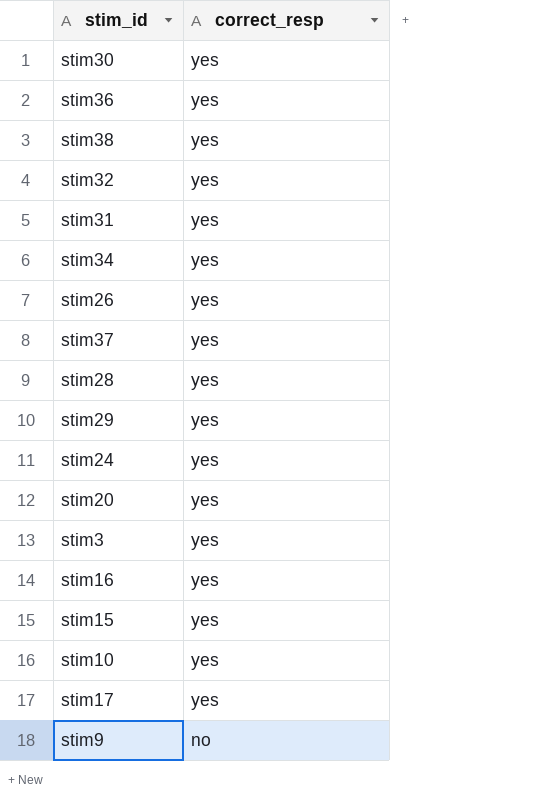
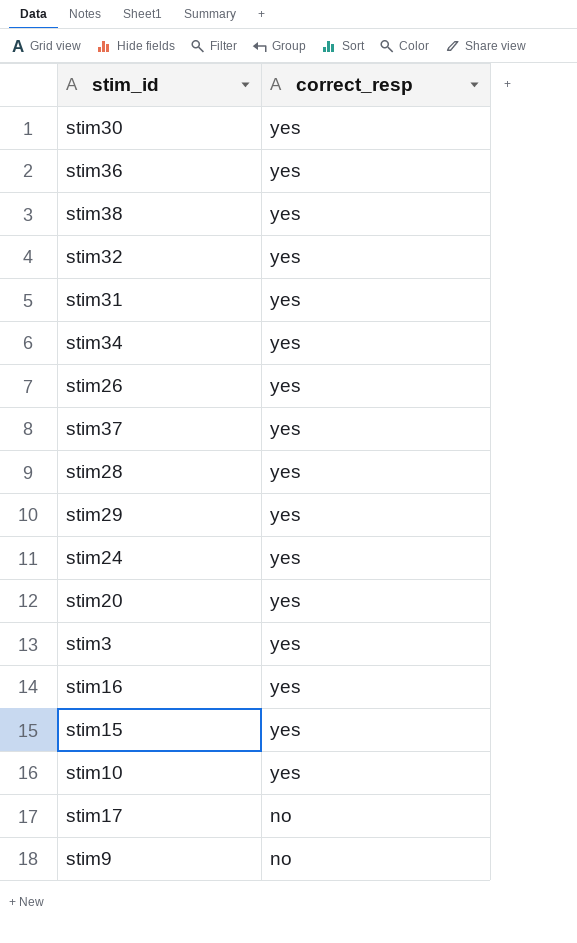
stim17 | correct_resp: yes -> no

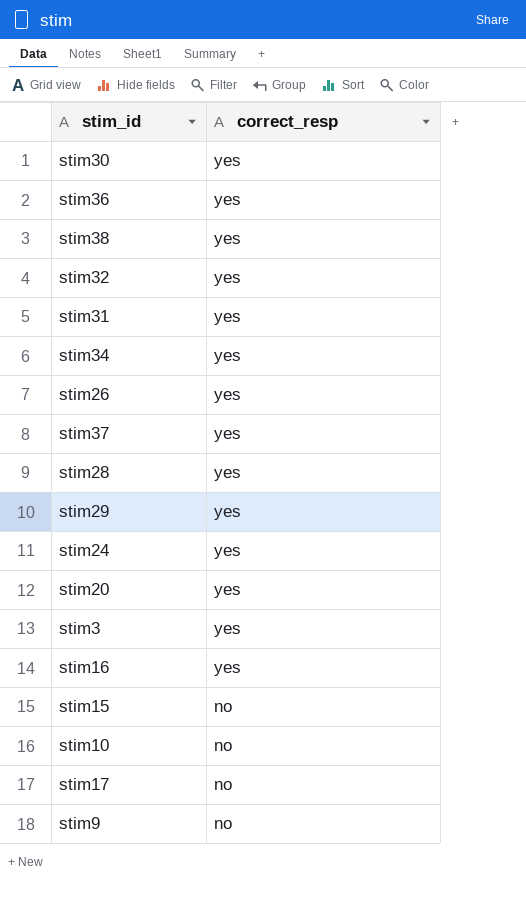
stim15 | correct_resp: yes -> no
stim10 | correct_resp: yes -> no

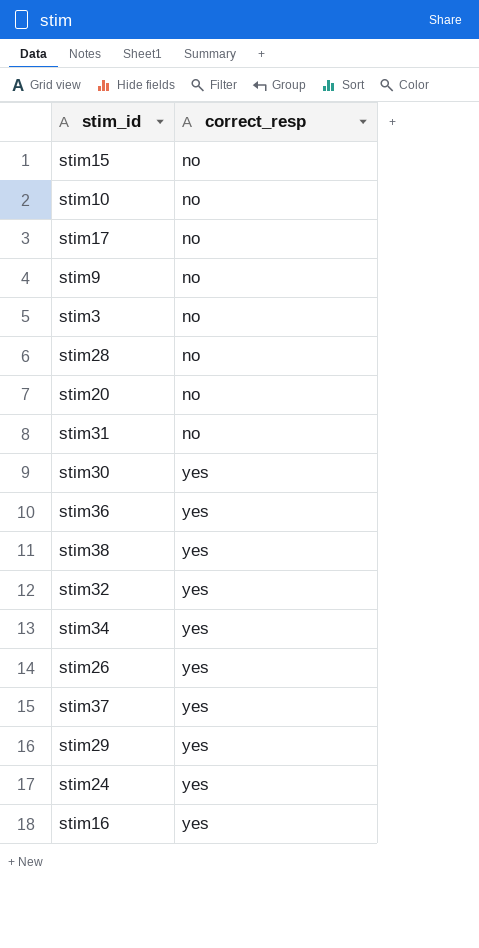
row order: correct_resp descending -> correct_resp ascending
stim3 | correct_resp: yes -> no
stim28 | correct_resp: yes -> no
stim20 | correct_resp: yes -> no
stim31 | correct_resp: yes -> no

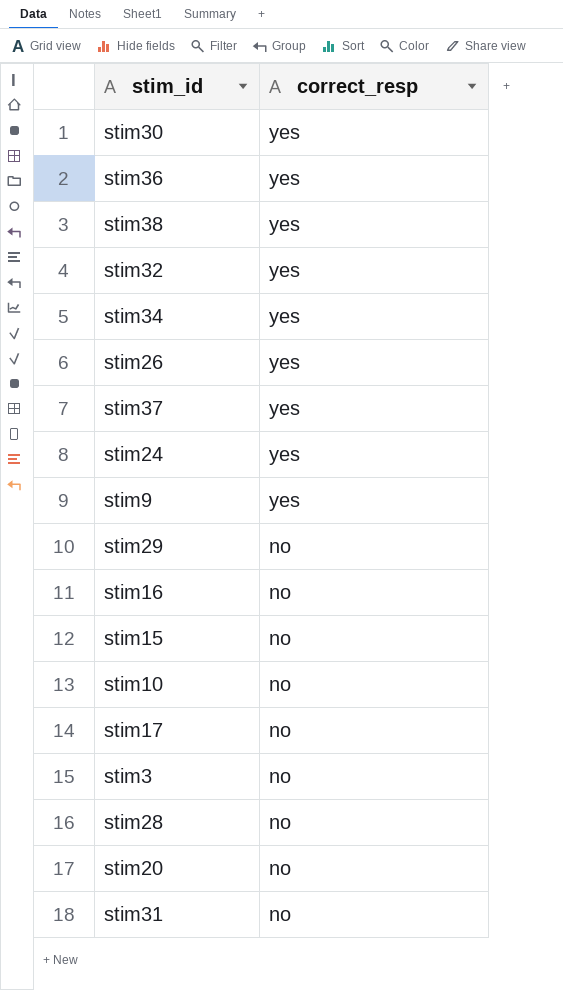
row order: correct_resp ascending -> correct_resp descending
stim9 | correct_resp: no -> yes
stim29 | correct_resp: yes -> no
stim16 | correct_resp: yes -> no

